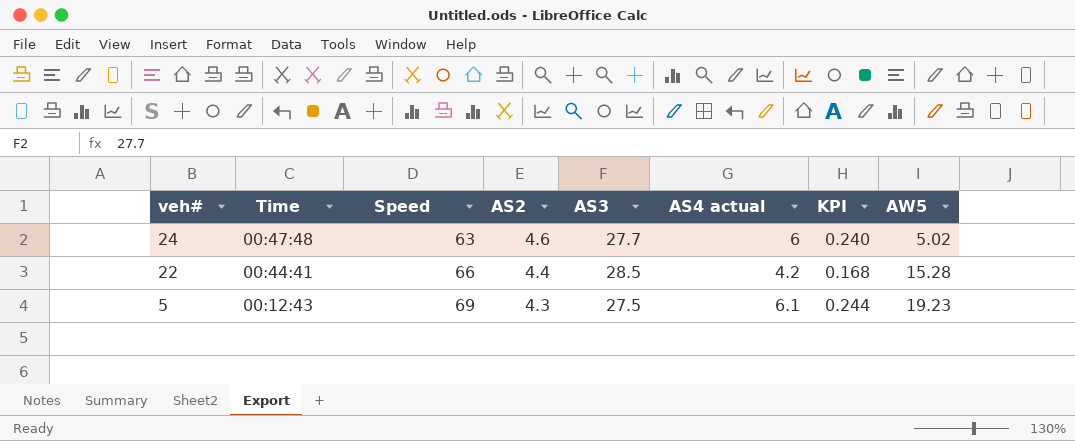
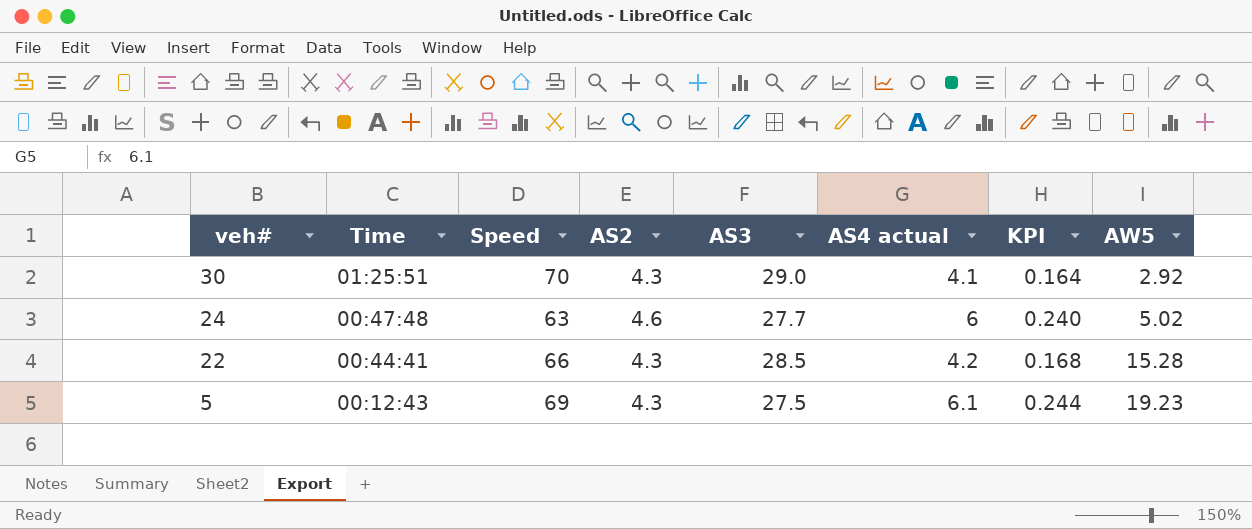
row 30: none -> 01:25:51 | 70 | 4.3 | 29.0 | 4.1 | 0.164 | 2.92
22 | AS2: 4.4 -> 4.3

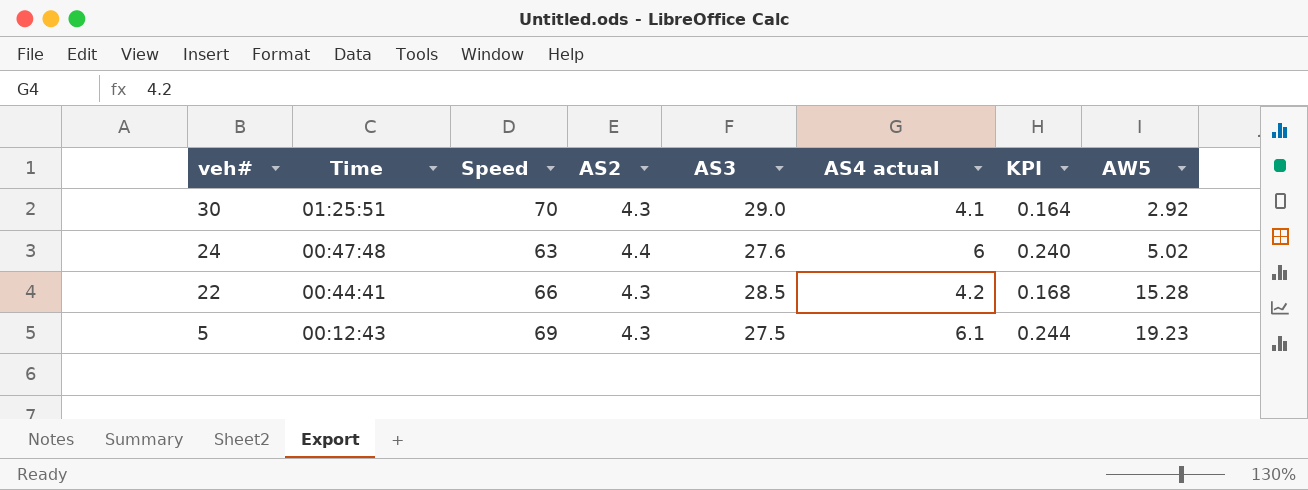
24 | AS2: 4.6 -> 4.4
24 | AS3: 27.7 -> 27.6

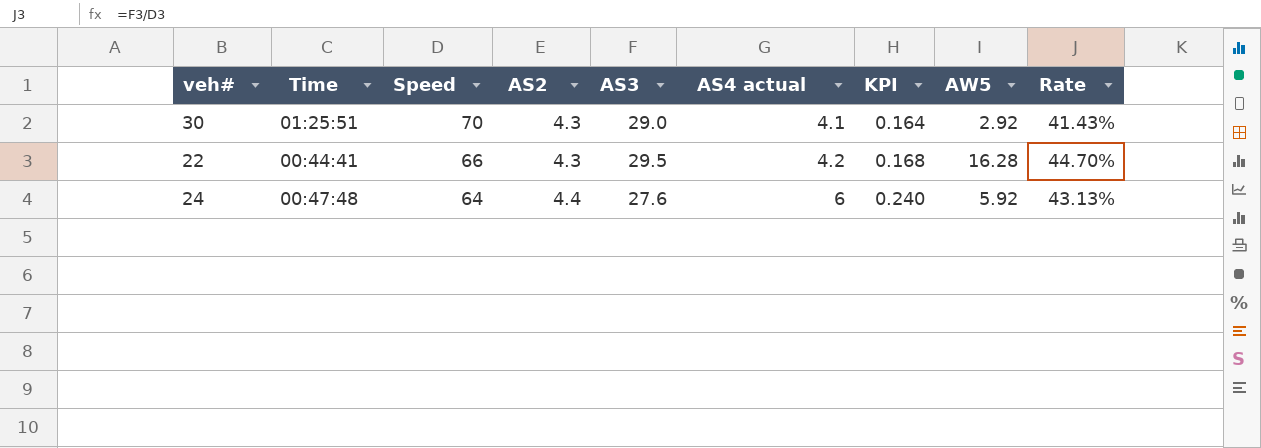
row order: veh# descending -> Speed descending
column Rate | formula: none -> [AS3] / [Speed]
row 5: 00:12:43 | 69 | 4.3 | 27.5 | 6.1 | 0.244 | 19.23 -> none
22 | AS3: 28.5 -> 29.5
22 | AW5: 15.28 -> 16.28
24 | Speed: 63 -> 64
24 | AW5: 5.02 -> 5.92

